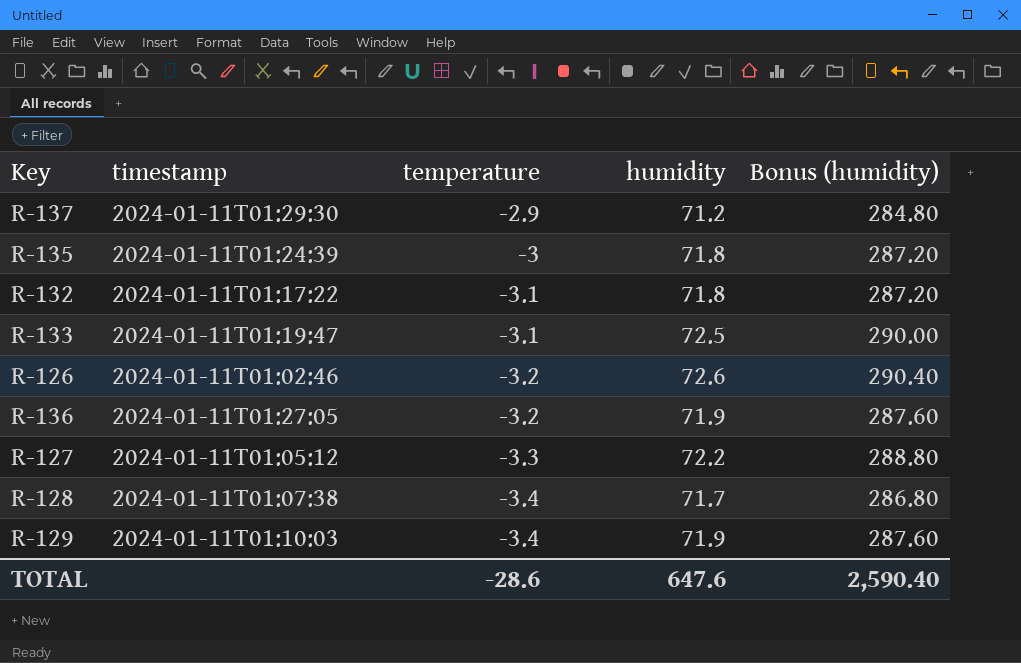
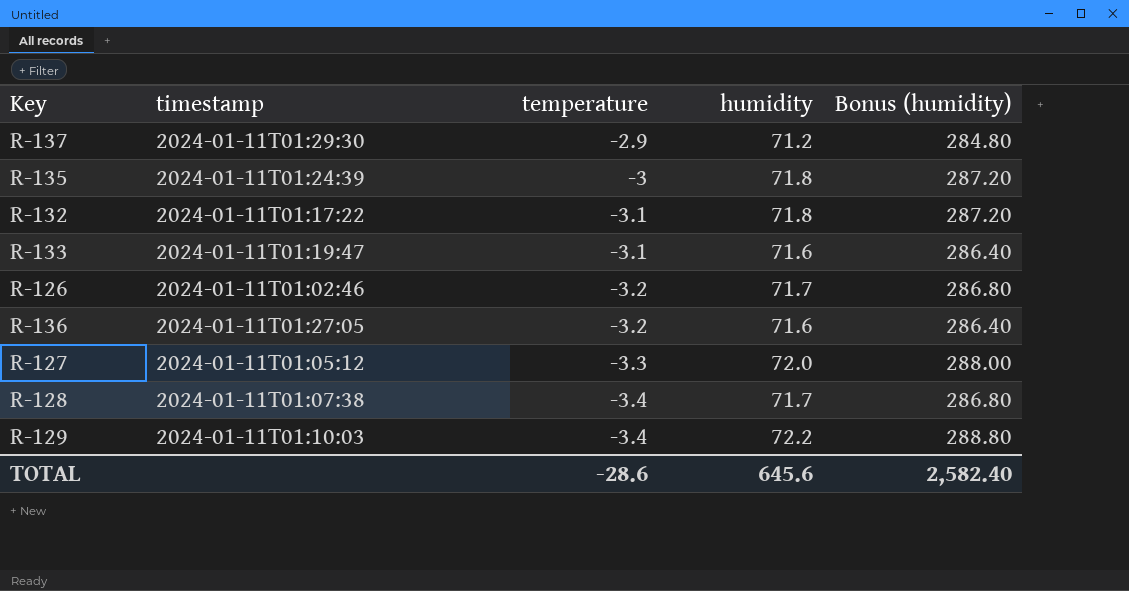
R-133 | humidity: 72.5 -> 71.6
R-133 | Bonus (humidity): 290.00 -> 286.40
R-126 | humidity: 72.6 -> 71.7
R-126 | Bonus (humidity): 290.40 -> 286.80
R-136 | humidity: 71.9 -> 71.6
R-136 | Bonus (humidity): 287.60 -> 286.40
R-127 | humidity: 72.2 -> 72.0
R-127 | Bonus (humidity): 288.80 -> 288.00
R-129 | humidity: 71.9 -> 72.2
R-129 | Bonus (humidity): 287.60 -> 288.80
TOTAL | humidity: 647.6 -> 645.6
TOTAL | Bonus (humidity): 2,590.40 -> 2,582.40

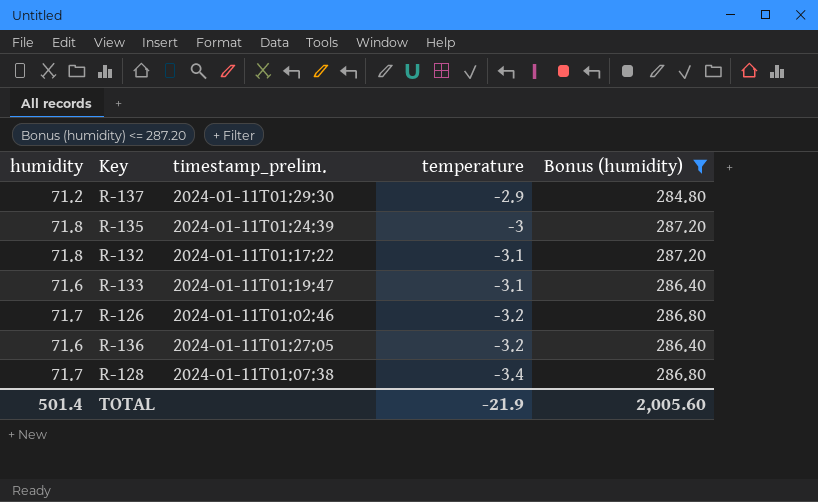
filter: none -> Bonus (humidity) <= 287.20
column humidity | position: 4 -> 1
column name: timestamp -> timestamp_prelim.
TOTAL | humidity: 645.6 -> 501.4
TOTAL | temperature: -28.6 -> -21.9
TOTAL | Bonus (humidity): 2,582.40 -> 2,005.60

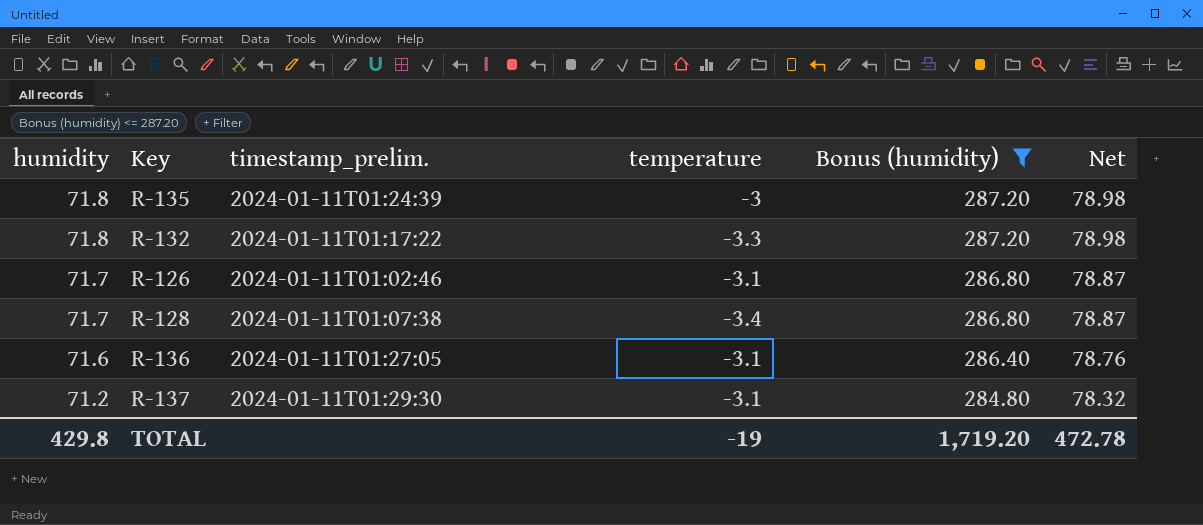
row order: temperature descending -> humidity descending
column Net | formula: none -> [humidity] * 1.1
row R-133: 71.6 | 2024-01-11T01:19:47 | -3.1 | 286.40 -> none
R-132 | temperature: -3.1 -> -3.3
R-126 | temperature: -3.2 -> -3.1
R-136 | temperature: -3.2 -> -3.1
R-137 | temperature: -2.9 -> -3.1
TOTAL | humidity: 501.4 -> 429.8
TOTAL | temperature: -21.9 -> -19
TOTAL | Bonus (humidity): 2,005.60 -> 1,719.20

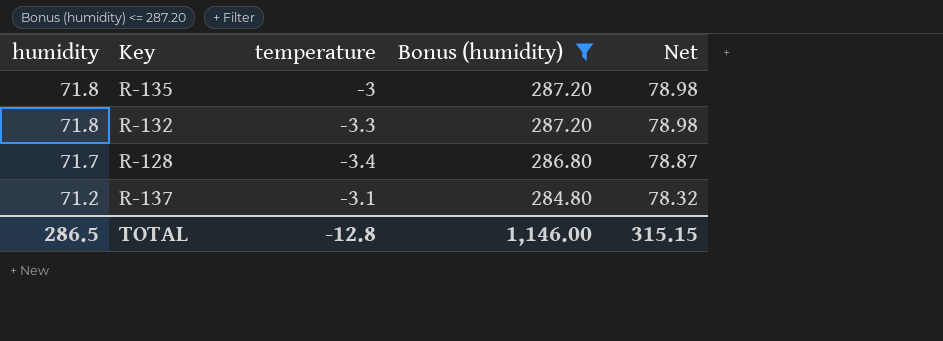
column timestamp_prelim. | position: 3 -> none
row R-126: 71.7 | 2024-01-11T01:02:46 | -3.1 | 286.80 | 78.87 -> none
row R-136: 71.6 | 2024-01-11T01:27:05 | -3.1 | 286.40 | 78.76 -> none
TOTAL | humidity: 429.8 -> 286.5
TOTAL | temperature: -19 -> -12.8
TOTAL | Bonus (humidity): 1,719.20 -> 1,146.00
TOTAL | Net: 472.78 -> 315.15

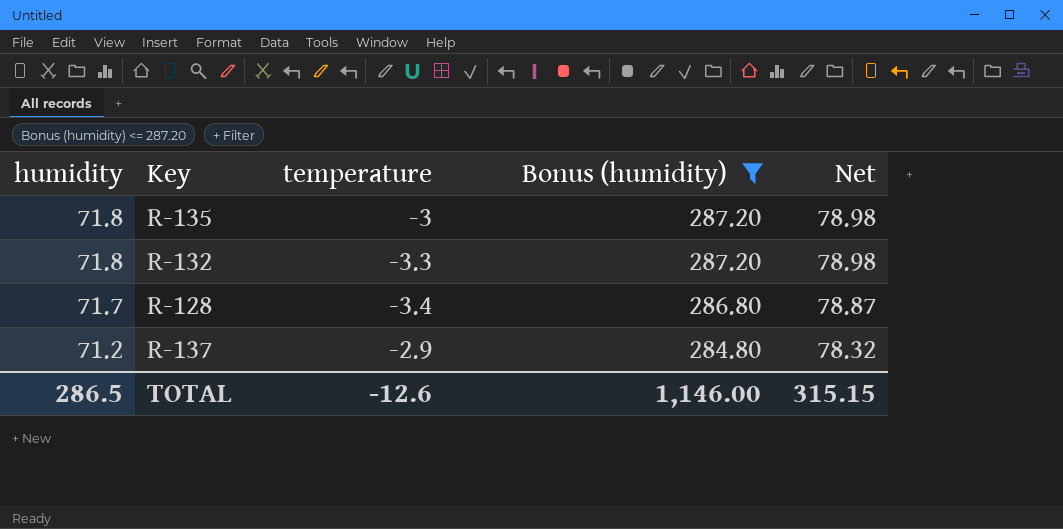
R-137 | temperature: -3.1 -> -2.9
TOTAL | temperature: -12.8 -> -12.6

